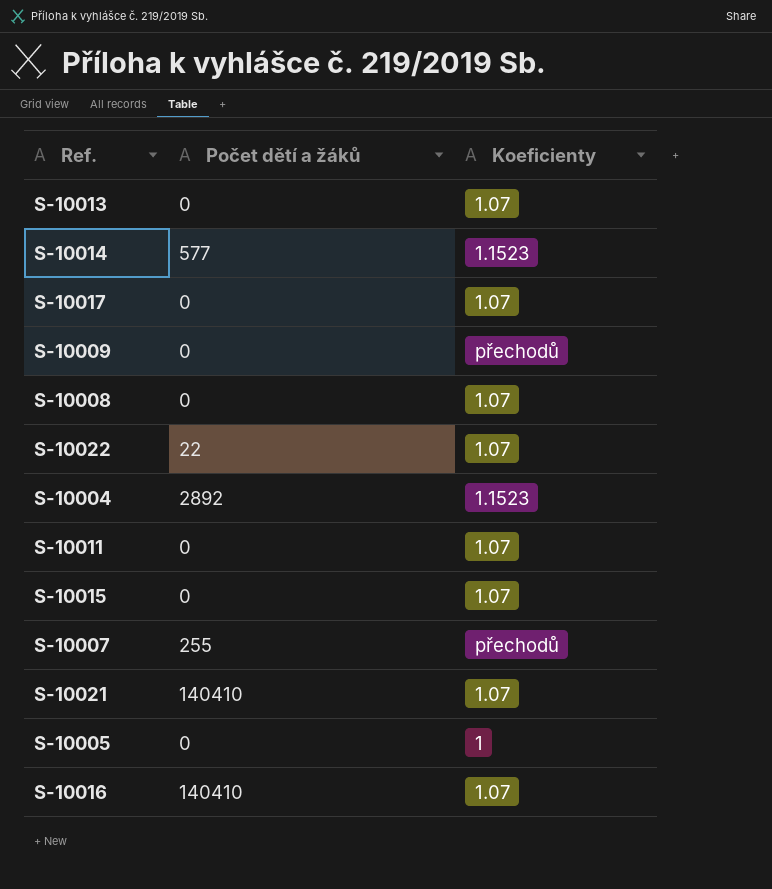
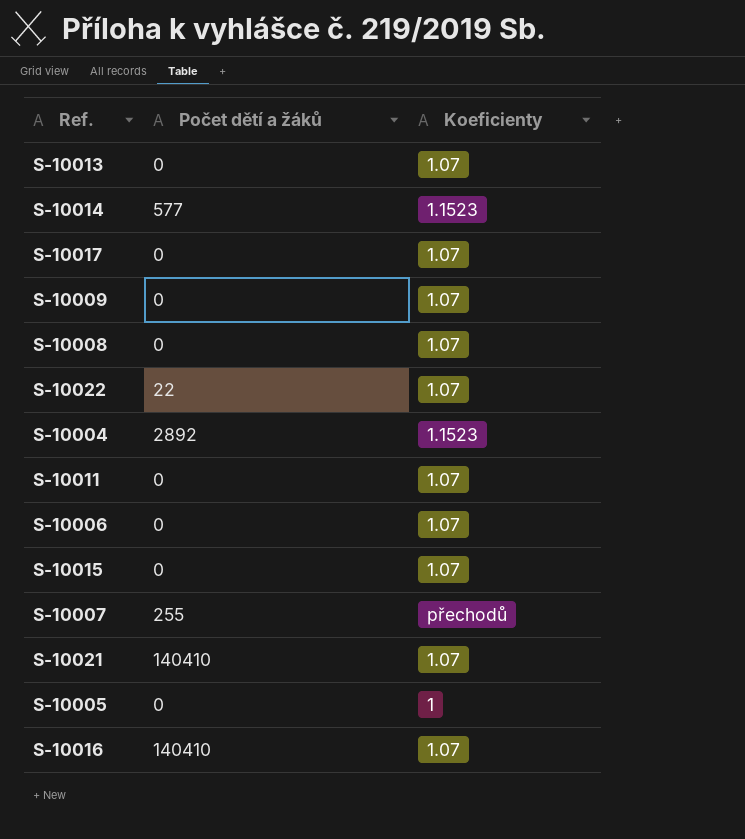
S-10009 | Koeficienty: přechodů -> 1.07
row S-10006: none -> 0 | 1.07

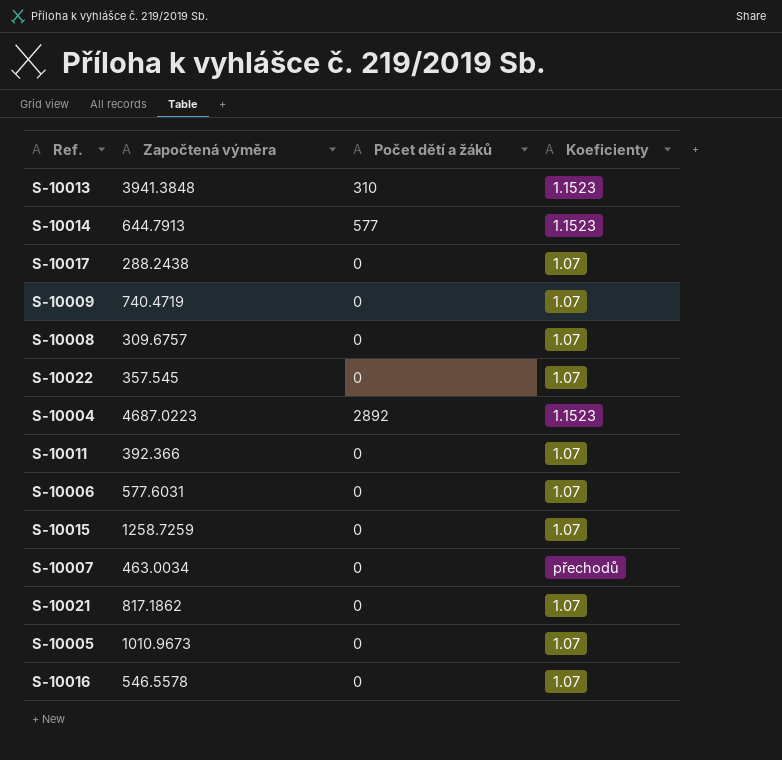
column Započtená výměra | position: none -> 2
S-10013 | Počet dětí a žáků: 0 -> 310
S-10013 | Koeficienty: 1.07 -> 1.1523
S-10022 | Počet dětí a žáků: 22 -> 0
S-10007 | Počet dětí a žáků: 255 -> 0
S-10021 | Počet dětí a žáků: 140410 -> 0
S-10005 | Koeficienty: 1 -> 1.07
S-10016 | Počet dětí a žáků: 140410 -> 0

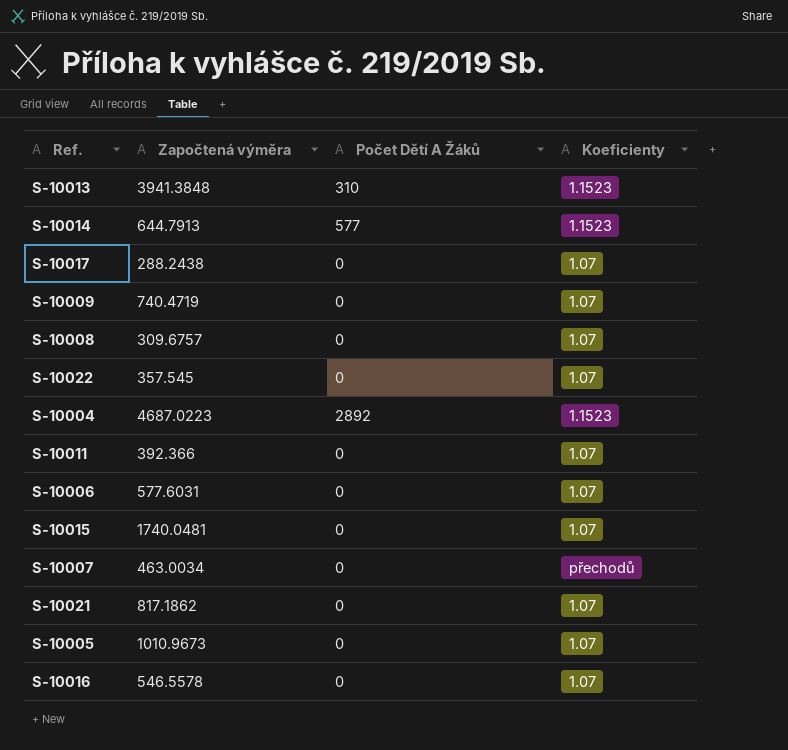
column name: Počet dětí a žáků -> Počet Dětí A Žáků
S-10015 | Započtená výměra: 1258.7259 -> 1740.0481

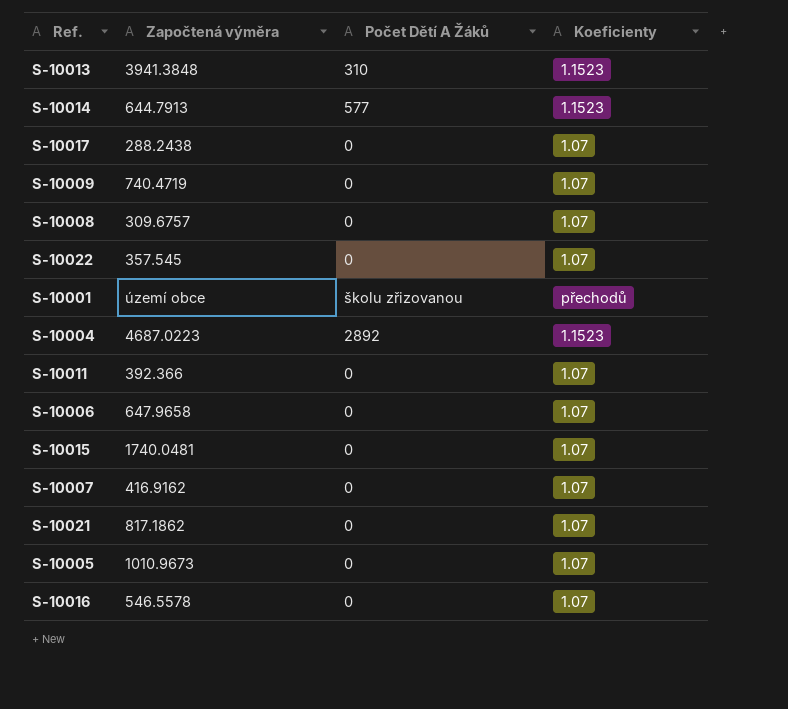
row S-10001: none -> území obce | školu zřizovanou | přechodů
S-10006 | Započtená výměra: 577.6031 -> 647.9658
S-10007 | Započtená výměra: 463.0034 -> 416.9162
S-10007 | Koeficienty: přechodů -> 1.07

